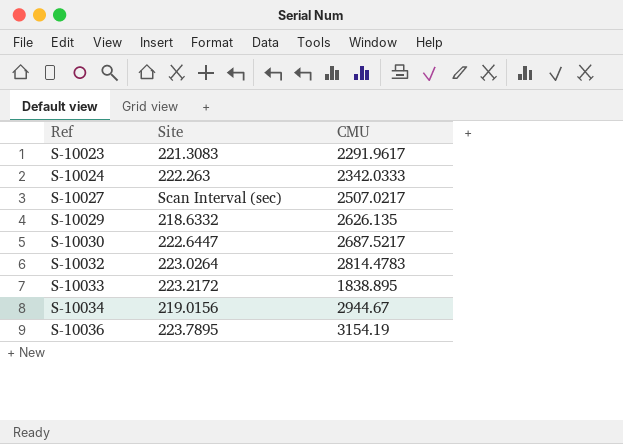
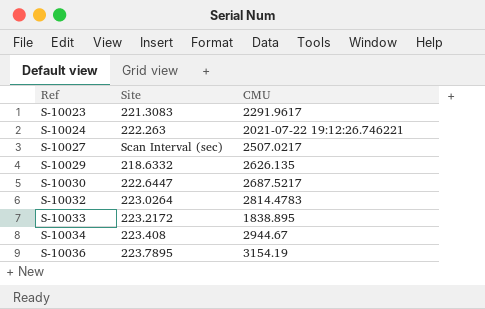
S-10024 | CMU: 2342.0333 -> 2021-07-22 19:12:26.746221
S-10034 | Site: 219.0156 -> 223.408

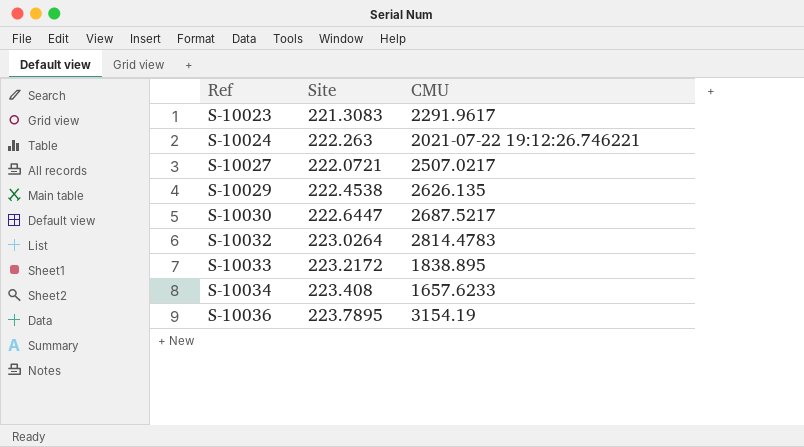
S-10027 | Site: Scan Interval (sec) -> 222.0721
S-10029 | Site: 218.6332 -> 222.4538
S-10034 | CMU: 2944.67 -> 1657.6233

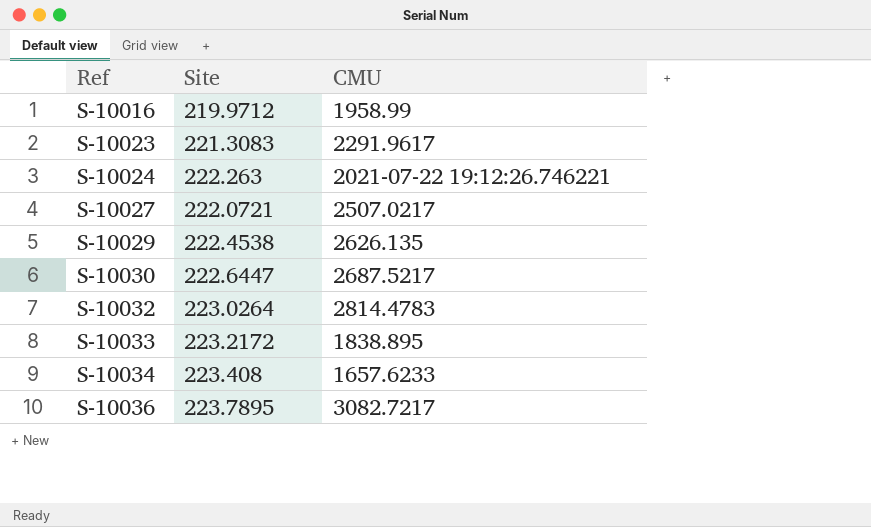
row S-10016: none -> 219.9712 | 1958.99
S-10036 | CMU: 3154.19 -> 3082.7217

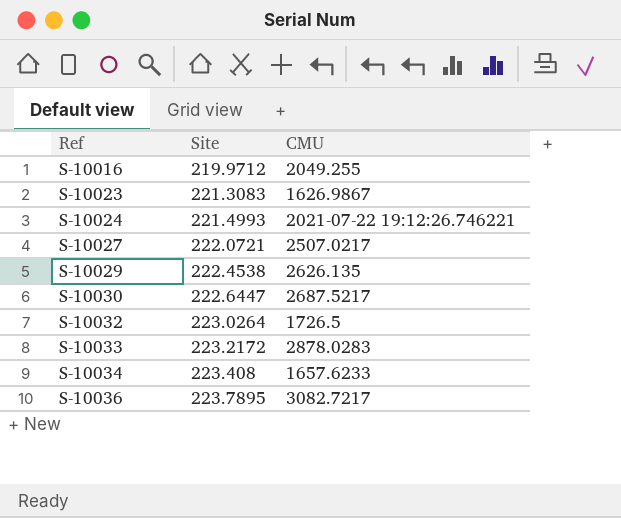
S-10016 | CMU: 1958.99 -> 2049.255
S-10023 | CMU: 2291.9617 -> 1626.9867
S-10024 | Site: 222.263 -> 221.4993
S-10032 | CMU: 2814.4783 -> 1726.5
S-10033 | CMU: 1838.895 -> 2878.0283

